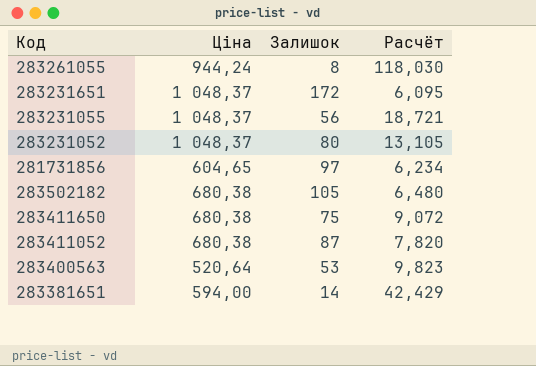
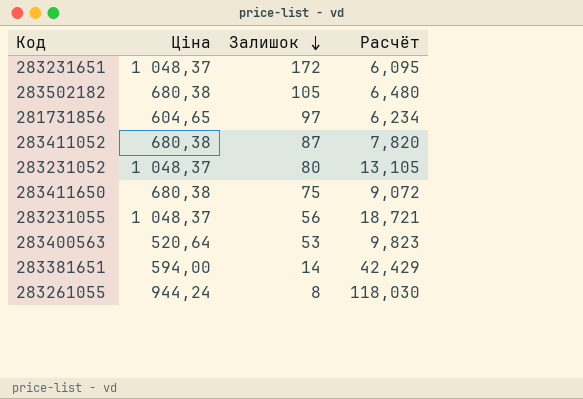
row order: none -> Залишок descending

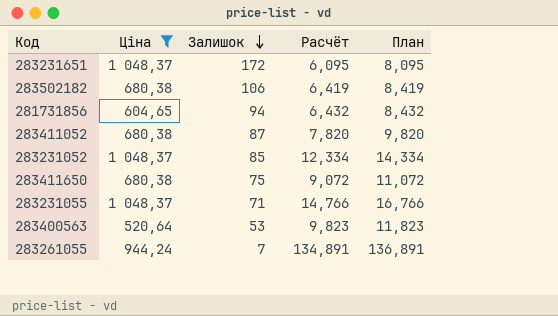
filter: none -> Ціна != 594,00
column План | formula: none -> [Расчёт] + 2
283502182 | Залишок: 105 -> 106
283502182 | Расчёт: 6,480 -> 6,419
281731856 | Залишок: 97 -> 94
281731856 | Расчёт: 6,234 -> 6,432
283231052 | Залишок: 80 -> 85
283231052 | Расчёт: 13,105 -> 12,334
283231055 | Залишок: 56 -> 71
283231055 | Расчёт: 18,721 -> 14,766
283261055 | Залишок: 8 -> 7
283261055 | Расчёт: 118,030 -> 134,891

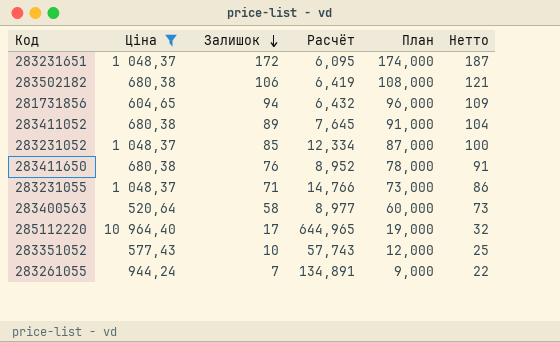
column План | formula: [Расчёт] + 2 -> [Залишок] + 2
column Нетто | formula: none -> [Залишок] + 15
283411052 | Залишок: 87 -> 89
283411052 | Расчёт: 7,820 -> 7,645
283411650 | Залишок: 75 -> 76
283411650 | Расчёт: 9,072 -> 8,952
283400563 | Залишок: 53 -> 58
283400563 | Расчёт: 9,823 -> 8,977
row 285112220: none -> 10 964,40 | 17 | 644,965 | 19,000 | 32
row 283351052: none -> 577,43 | 10 | 57,743 | 12,000 | 25

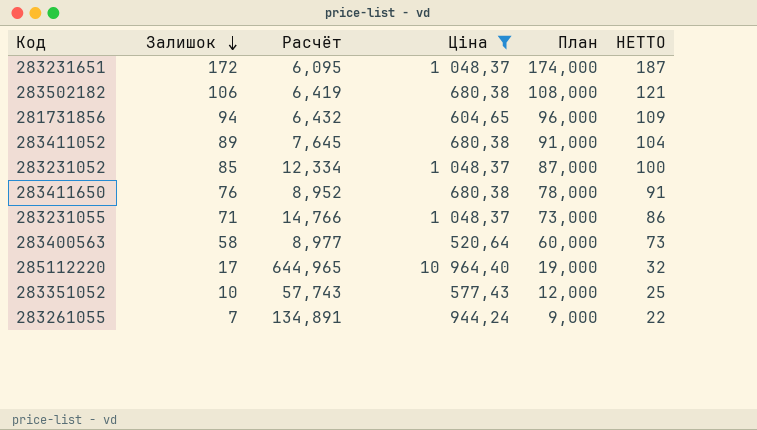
column Ціна | position: 2 -> 4
column name: Нетто -> НЕТТО

